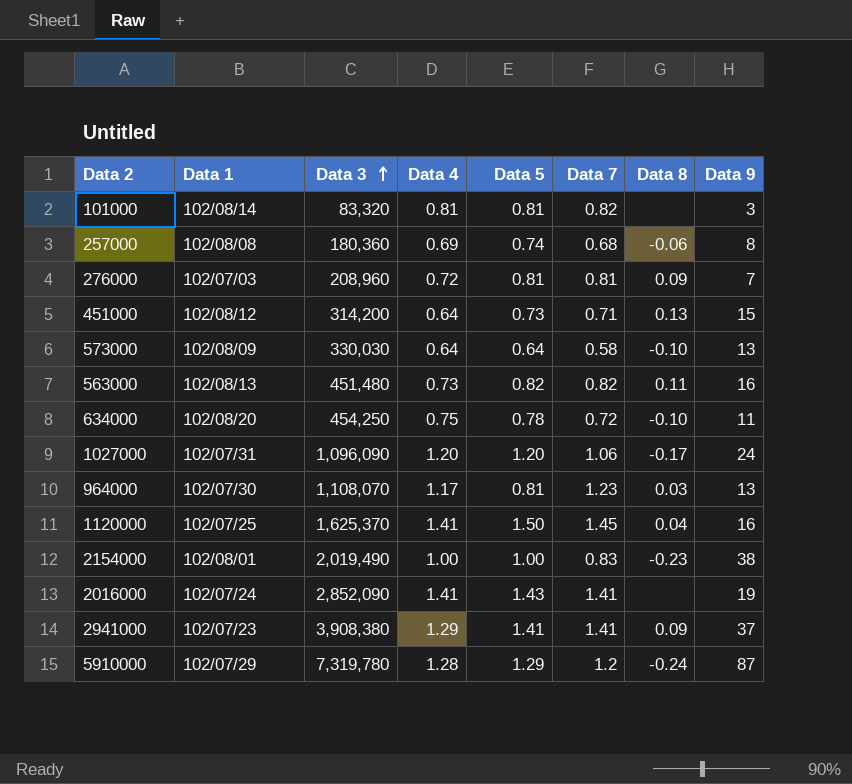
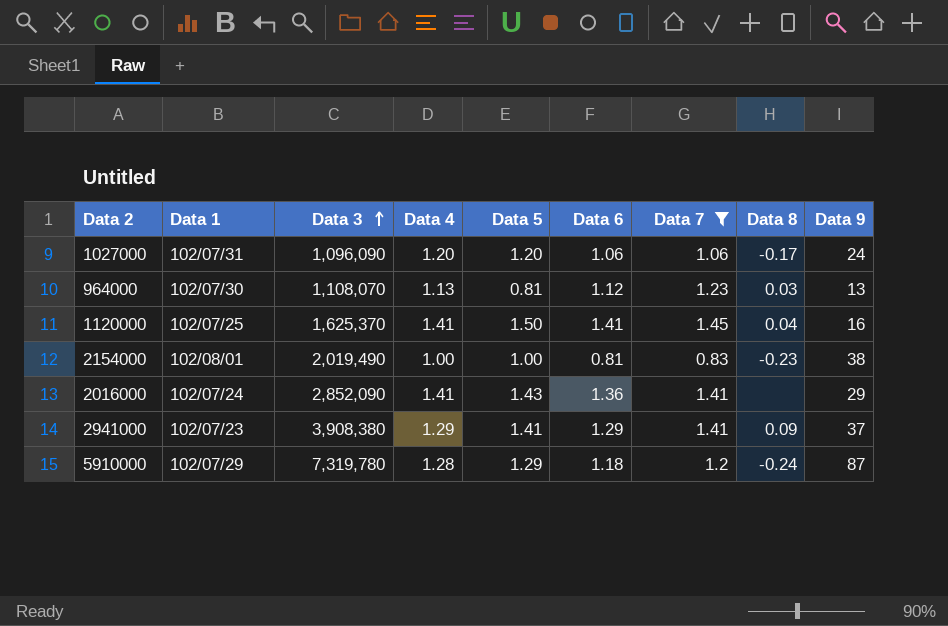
filter: none -> Data 7 >= 0.83
column Data 6 | position: none -> 6
964000 | Data 4: 1.17 -> 1.13
2016000 | Data 9: 19 -> 29

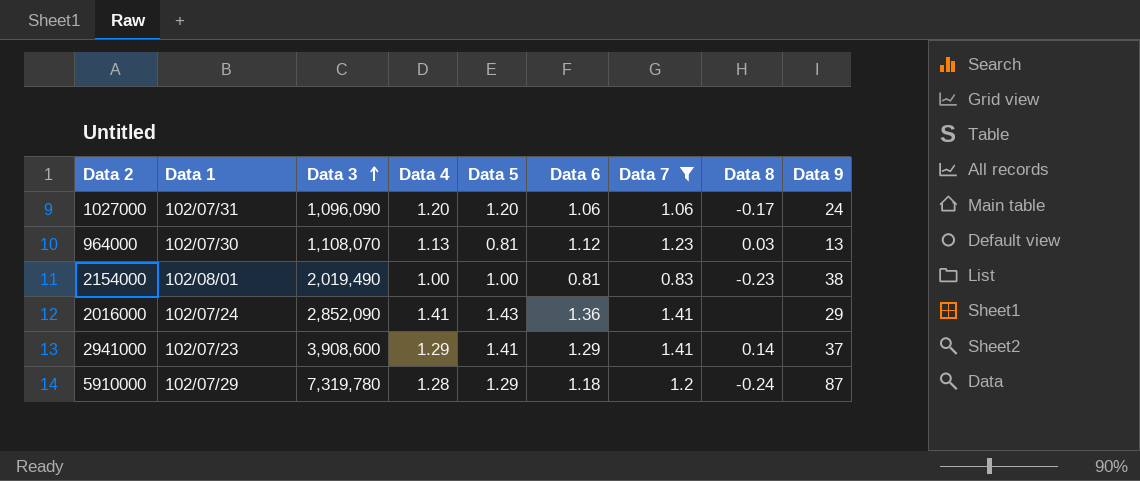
row 1120000: 102/07/25 | 1,625,370 | 1.41 | 1.50 | 1.41 | 1.45 | 0.04 | 16 -> none
2941000 | Data 3: 3,908,380 -> 3,908,600
2941000 | Data 8: 0.09 -> 0.14

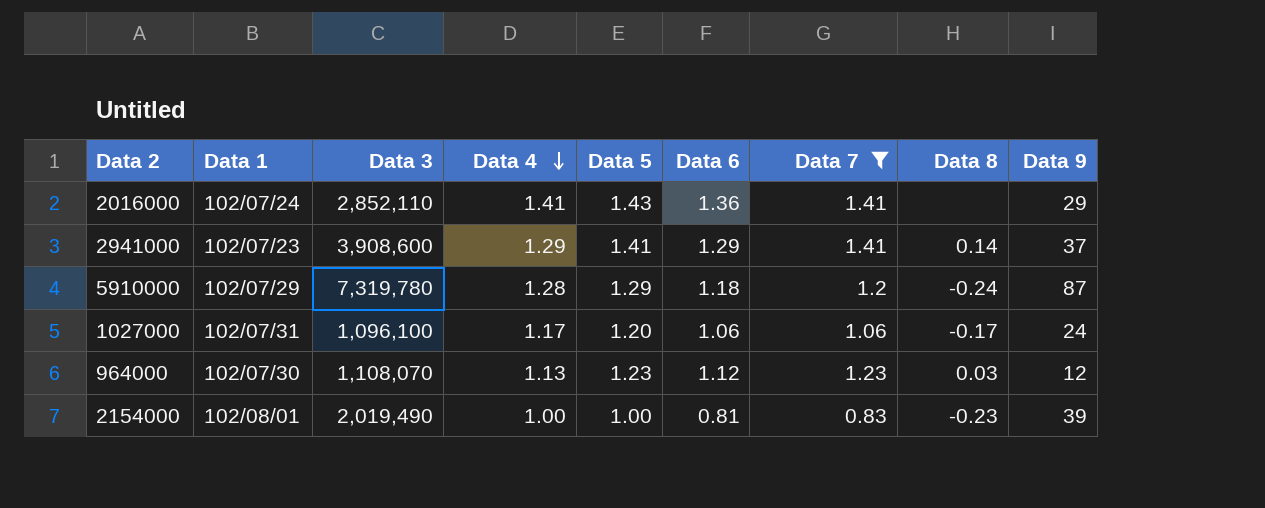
row order: Data 3 ascending -> Data 4 descending
2016000 | Data 3: 2,852,090 -> 2,852,110
1027000 | Data 3: 1,096,090 -> 1,096,100
1027000 | Data 4: 1.20 -> 1.17
964000 | Data 5: 0.81 -> 1.23
964000 | Data 9: 13 -> 12
2154000 | Data 9: 38 -> 39

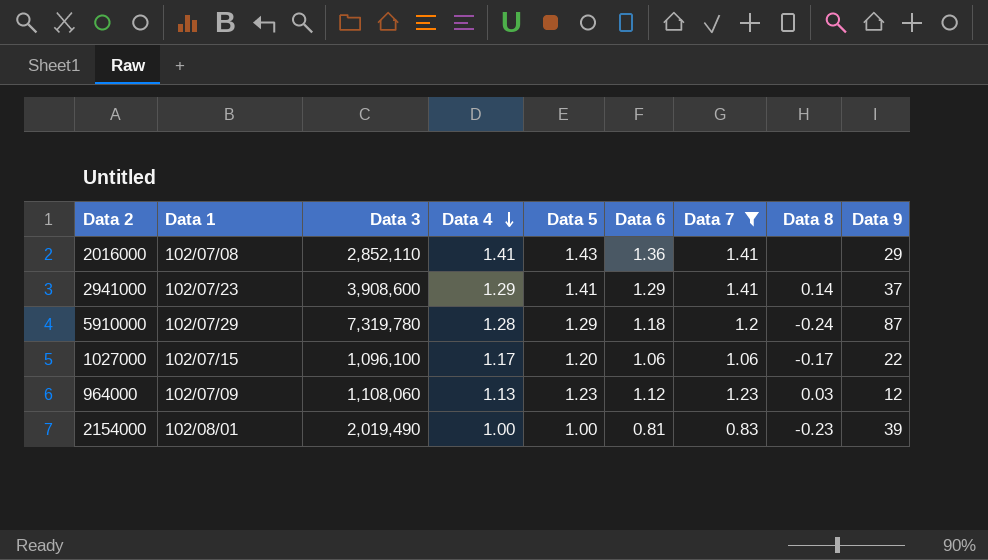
2016000 | Data 1: 102/07/24 -> 102/07/08
1027000 | Data 1: 102/07/31 -> 102/07/15
1027000 | Data 9: 24 -> 22
964000 | Data 1: 102/07/30 -> 102/07/09
964000 | Data 3: 1,108,070 -> 1,108,060

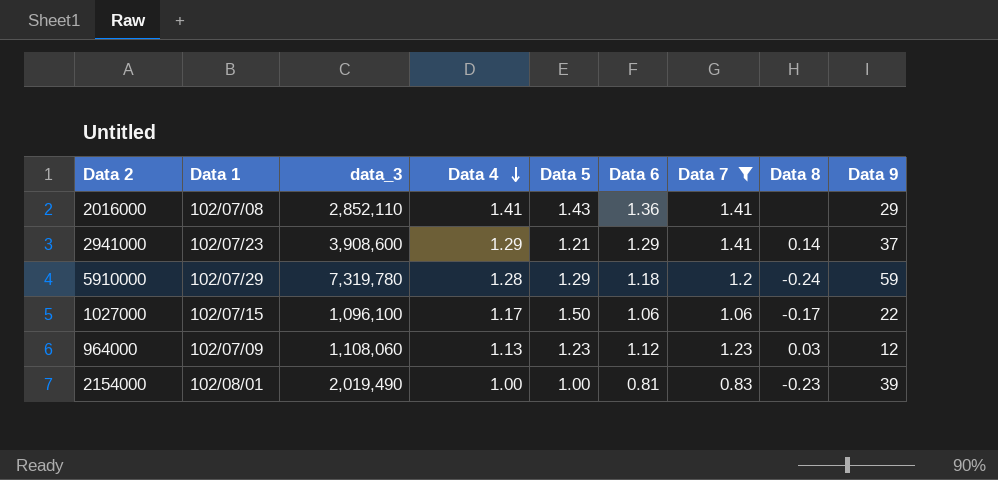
column name: Data 3 -> data_3
2941000 | Data 5: 1.41 -> 1.21
5910000 | Data 9: 87 -> 59
1027000 | Data 5: 1.20 -> 1.50

